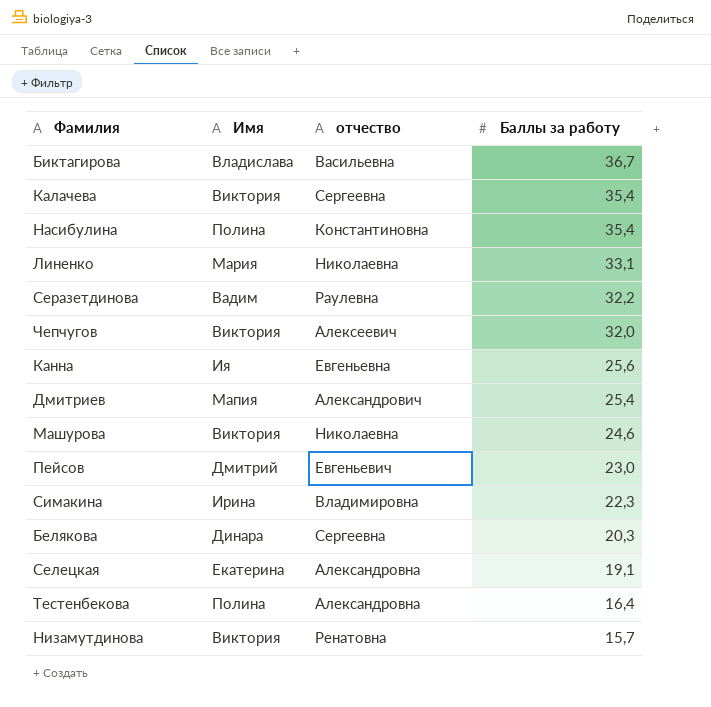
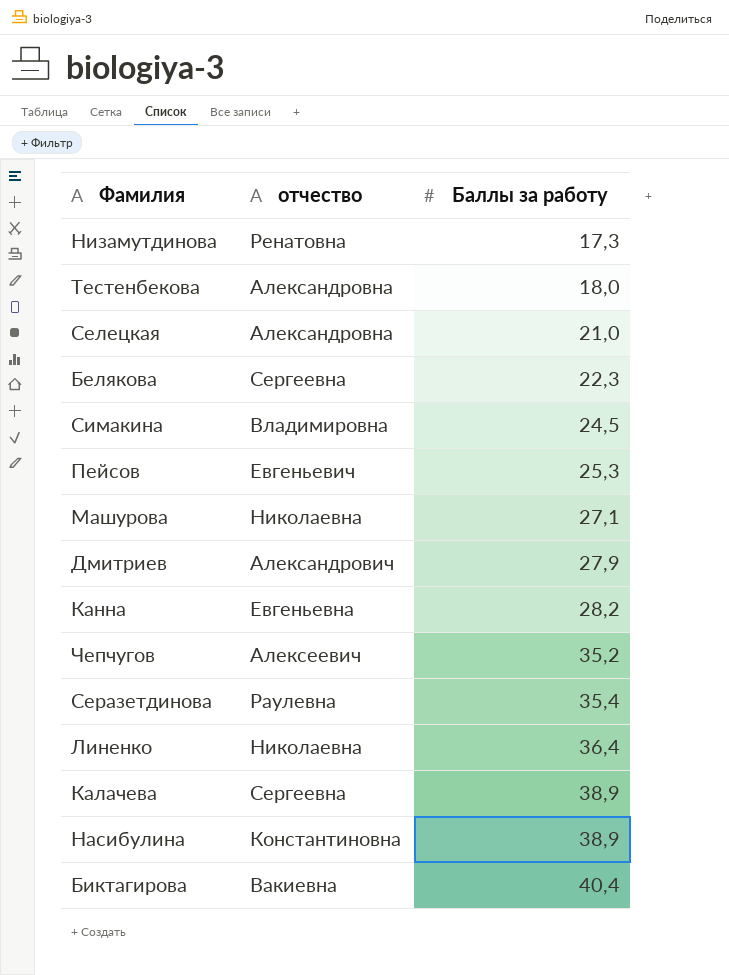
row order: Баллы за работу descending -> Баллы за работу ascending
column Имя | position: 2 -> none
Низамутдинова | Баллы за работу: 15,7 -> 17,3
Тестенбекова | Баллы за работу: 16,4 -> 18,0
Селецкая | Баллы за работу: 19,1 -> 21,0
Белякова | Баллы за работу: 20,3 -> 22,3
Симакина | Баллы за работу: 22,3 -> 24,5
Пейсов | Баллы за работу: 23,0 -> 25,3
Машурова | Баллы за работу: 24,6 -> 27,1
Дмитриев | Баллы за работу: 25,4 -> 27,9
Канна | Баллы за работу: 25,6 -> 28,2
Чепчугов | Баллы за работу: 32,0 -> 35,2
Серазетдинова | Баллы за работу: 32,2 -> 35,4
Линенко | Баллы за работу: 33,1 -> 36,4
Калачева | Баллы за работу: 35,4 -> 38,9
Насибулина | Баллы за работу: 35,4 -> 38,9
Биктагирова | отчество: Васильевна -> Вакиевна
Биктагирова | Баллы за работу: 36,7 -> 40,4

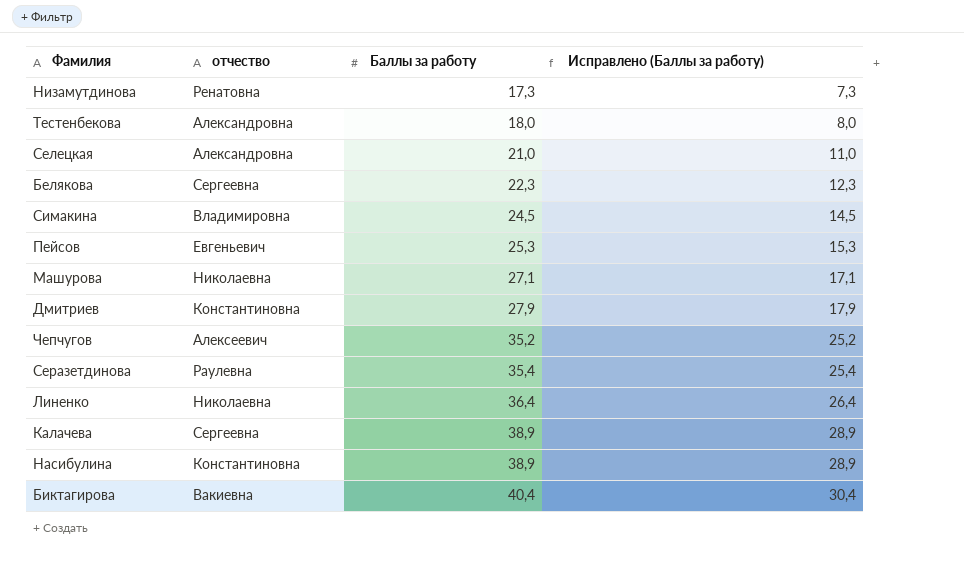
column Исправлено (Баллы за работу) | formula: none -> [Баллы за работу] - 10
row Канна: Евгеньевна | 28,2 -> none
Дмитриев | отчество: Александрович -> Константиновна

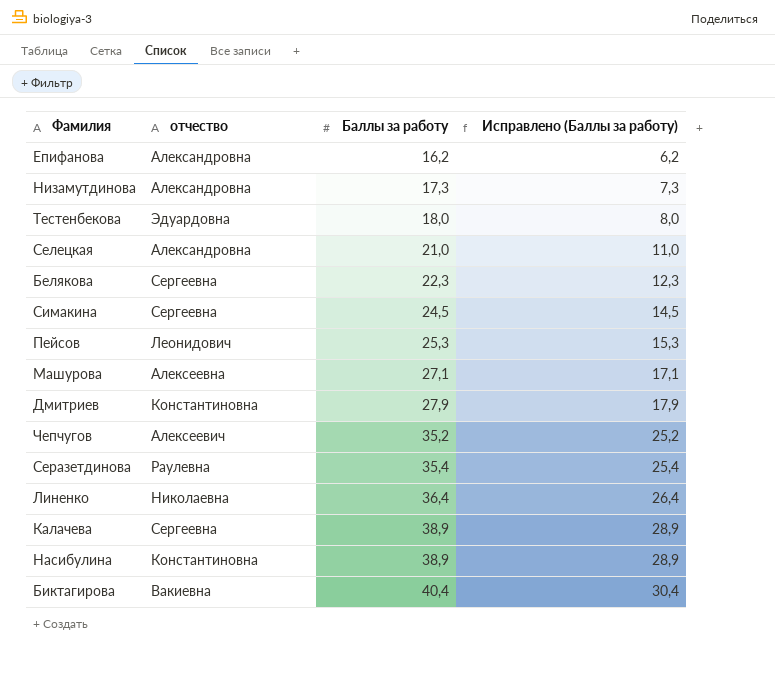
row Епифанова: none -> Александровна | 16,2 | 6,2
Низамутдинова | отчество: Ренатовна -> Александровна
Тестенбекова | отчество: Александровна -> Эдуардовна
Симакина | отчество: Владимировна -> Сергеевна
Пейсов | отчество: Евгеньевич -> Леонидович
Машурова | отчество: Николаевна -> Алексеевна

